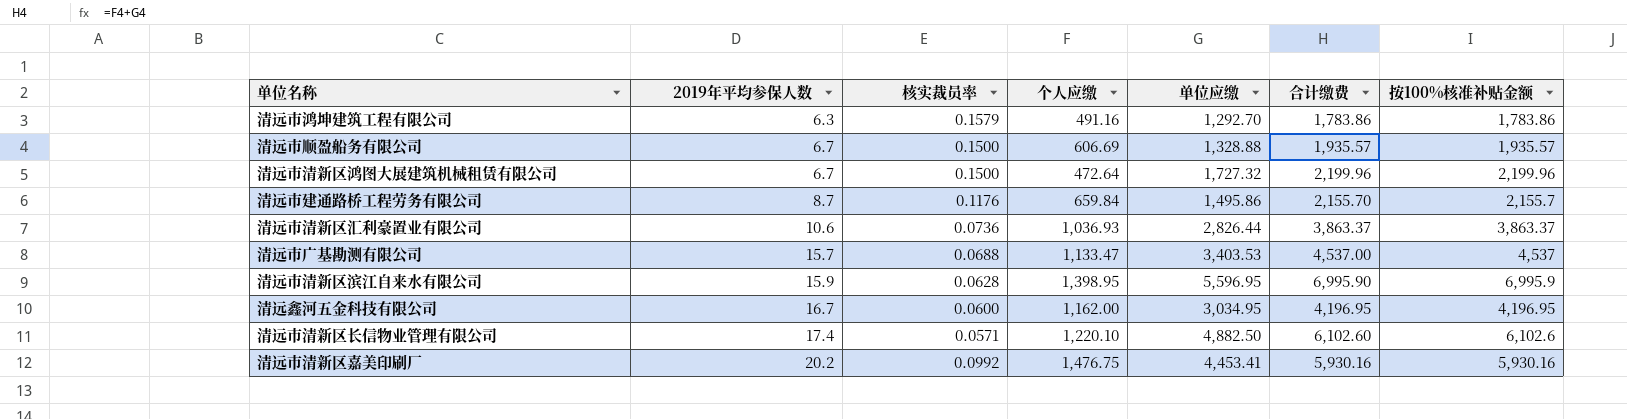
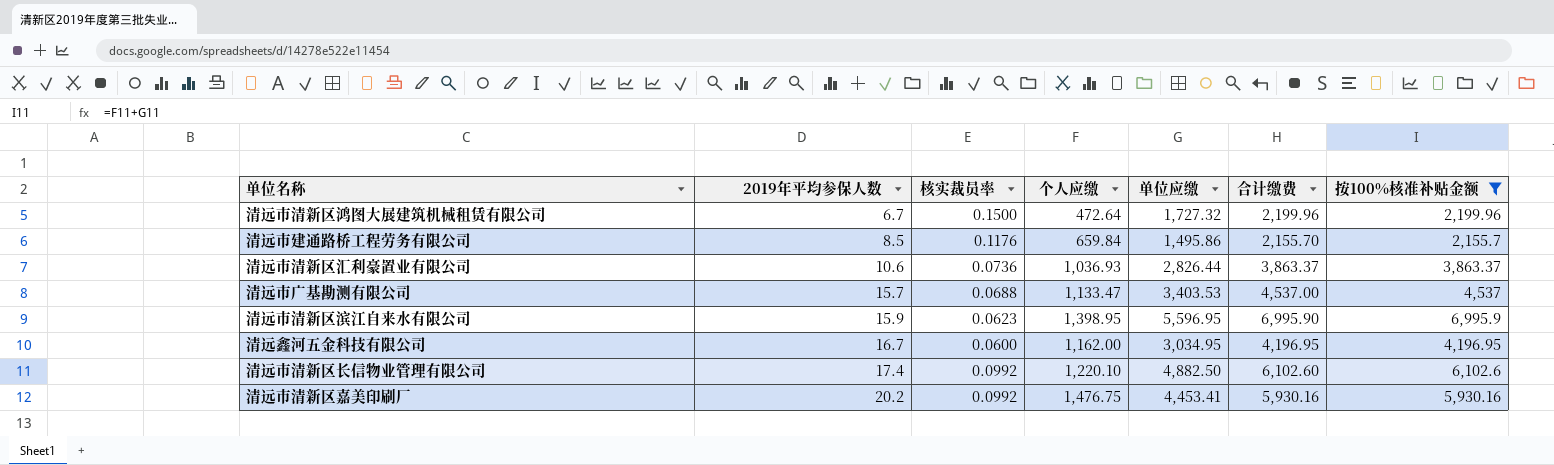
filter: none -> 按100%核准补贴金额 >= 2,155.7
清远市建通路桥工程劳务有限公司 | 2019年平均参保人数: 8.7 -> 8.5
清远市清新区滨江自来水有限公司 | 核实裁员率: 0.0628 -> 0.0623
清远市清新区长信物业管理有限公司 | 核实裁员率: 0.0571 -> 0.0992

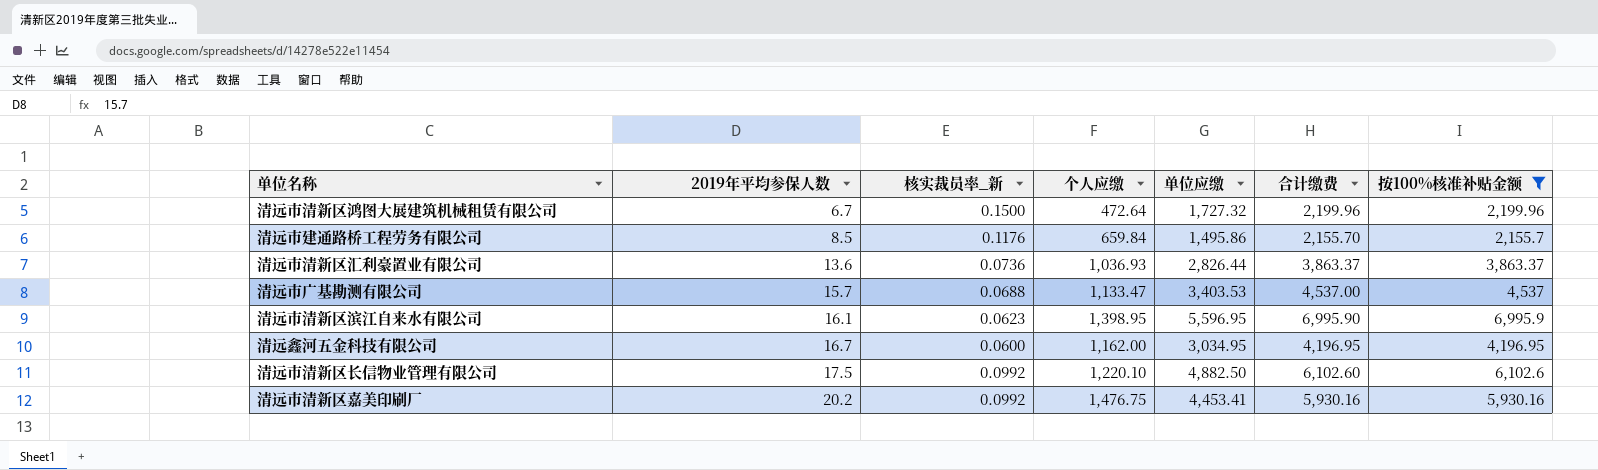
column name: 核实裁员率 -> 核实裁员率_新
清远市清新区汇利豪置业有限公司 | 2019年平均参保人数: 10.6 -> 13.6
清远市清新区滨江自来水有限公司 | 2019年平均参保人数: 15.9 -> 16.1
清远市清新区长信物业管理有限公司 | 2019年平均参保人数: 17.4 -> 17.5

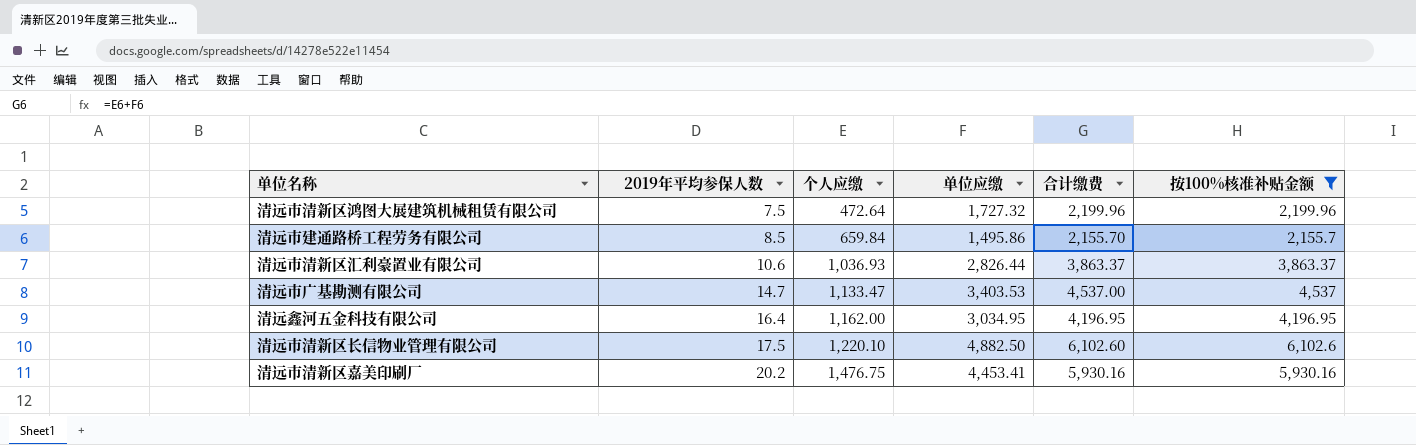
column 核实裁员率_新 | position: 3 -> none
row 清远市清新区滨江自来水有限公司: 16.1 | 0.0623 | 1,398.95 | 5,596.95 | 6,995.90 | 6,995.9 -> none
清远市清新区鸿图大展建筑机械租赁有限公司 | 2019年平均参保人数: 6.7 -> 7.5
清远市清新区汇利豪置业有限公司 | 2019年平均参保人数: 13.6 -> 10.6
清远市广基勘测有限公司 | 2019年平均参保人数: 15.7 -> 14.7
清远鑫河五金科技有限公司 | 2019年平均参保人数: 16.7 -> 16.4

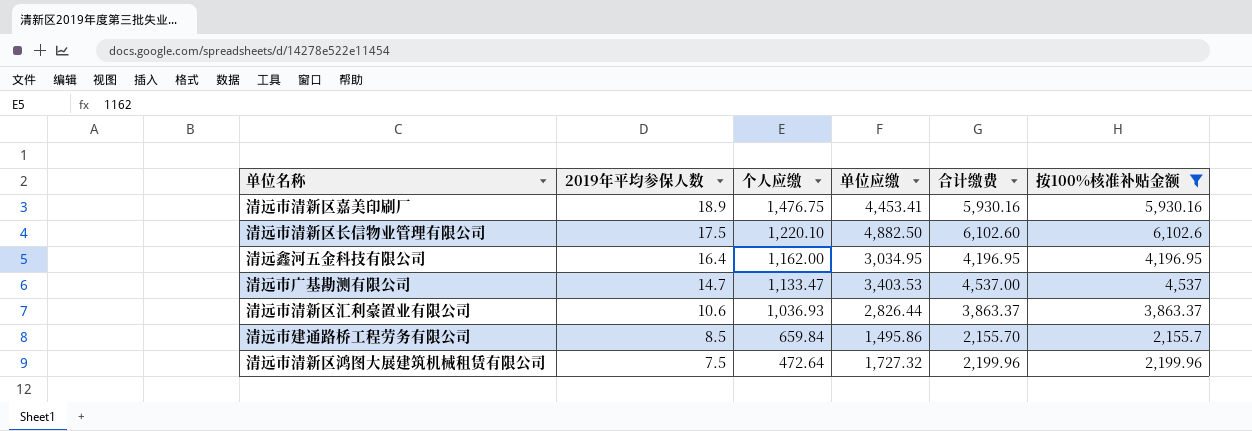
row order: 2019年平均参保人数 ascending -> 2019年平均参保人数 descending
清远市清新区嘉美印刷厂 | 2019年平均参保人数: 20.2 -> 18.9

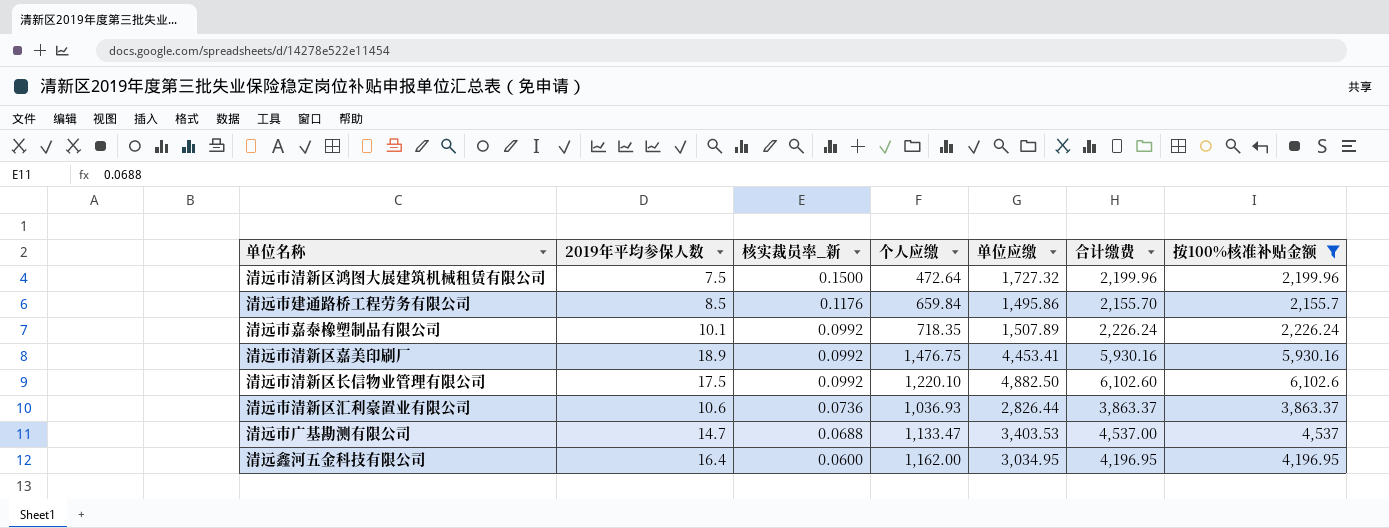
row order: 2019年平均参保人数 descending -> 核实裁员率_新 descending
column 核实裁员率_新 | position: none -> 3
row 清远市嘉泰橡塑制品有限公司: none -> 10.1 | 0.0992 | 718.35 | 1,507.89 | 2,226.24 | 2,226.24

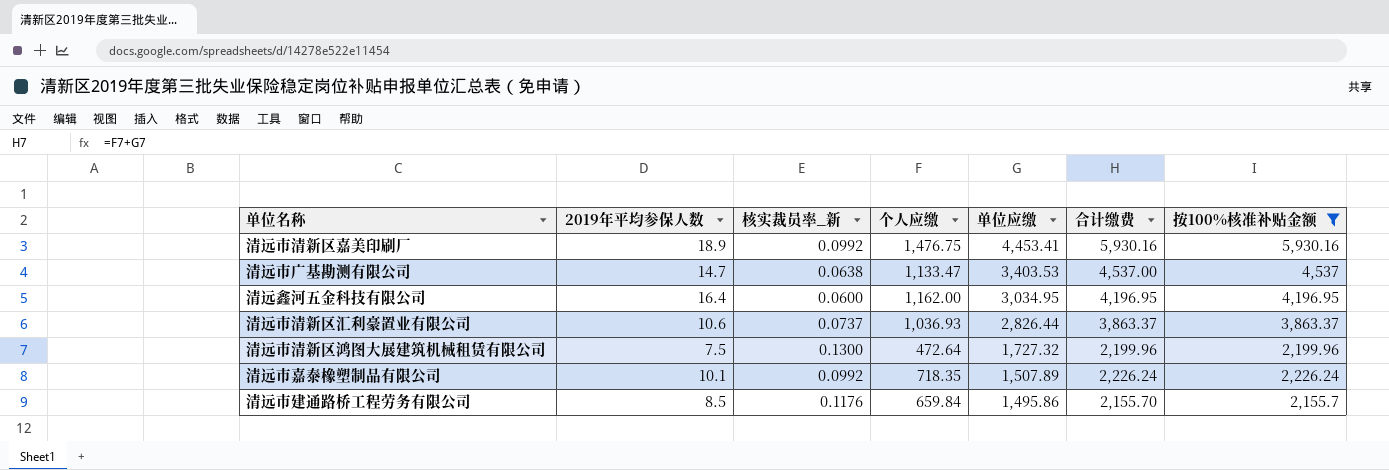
row order: 核实裁员率_新 descending -> 单位应缴 descending
row 清远市清新区长信物业管理有限公司: 17.5 | 0.0992 | 1,220.10 | 4,882.50 | 6,102.60 | 6,102.6 -> none
清远市广基勘测有限公司 | 核实裁员率_新: 0.0688 -> 0.0638
清远市清新区汇利豪置业有限公司 | 核实裁员率_新: 0.0736 -> 0.0737
清远市清新区鸿图大展建筑机械租赁有限公司 | 核实裁员率_新: 0.1500 -> 0.1300

